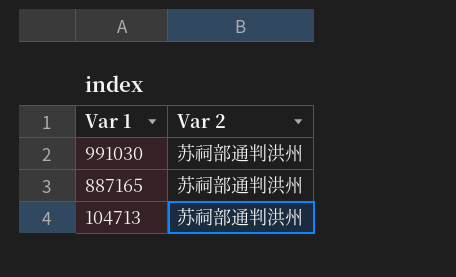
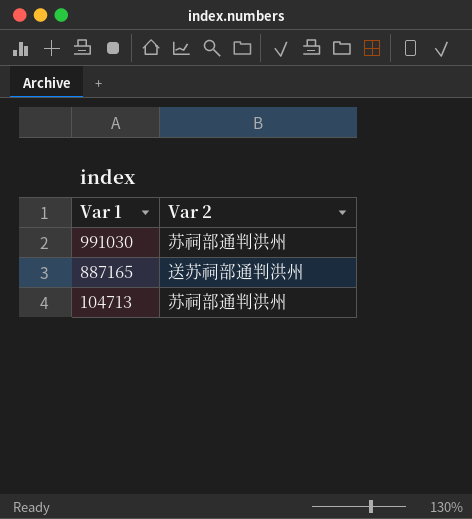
887165 | Var 2: 苏祠部通判洪州 -> 送苏祠部通判洪州

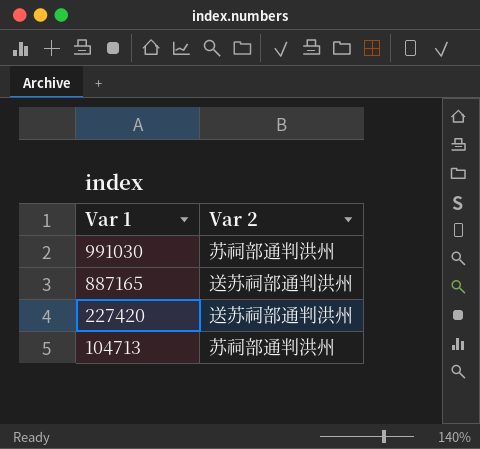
row 227420: none -> 送苏祠部通判洪州

